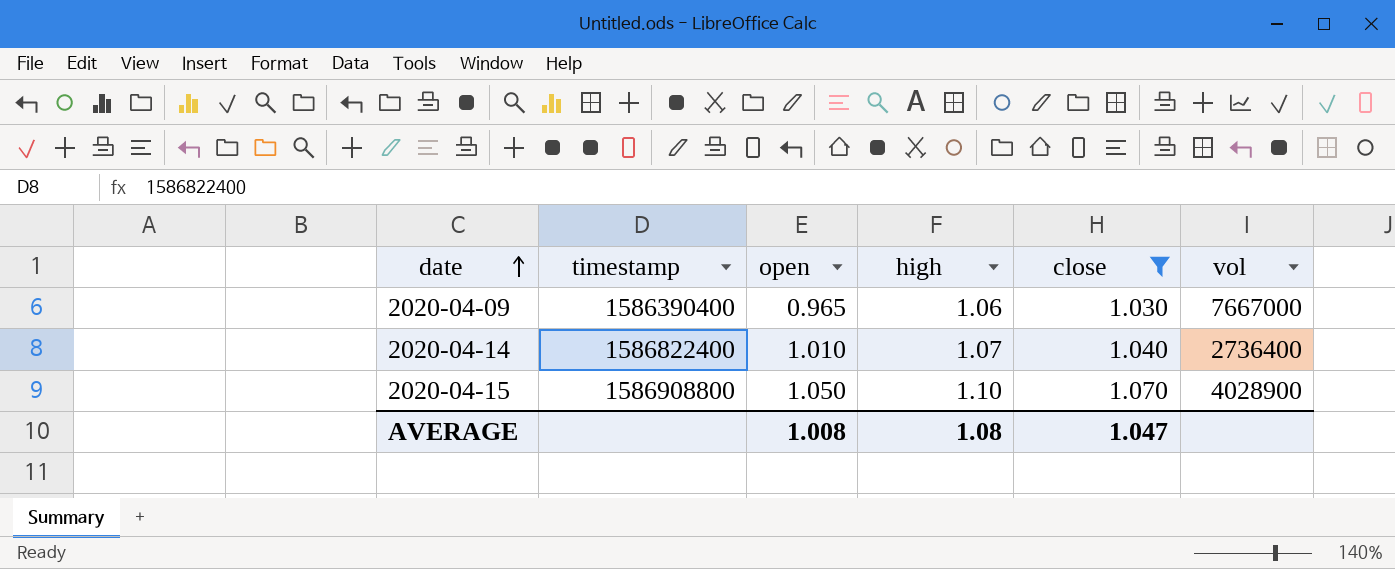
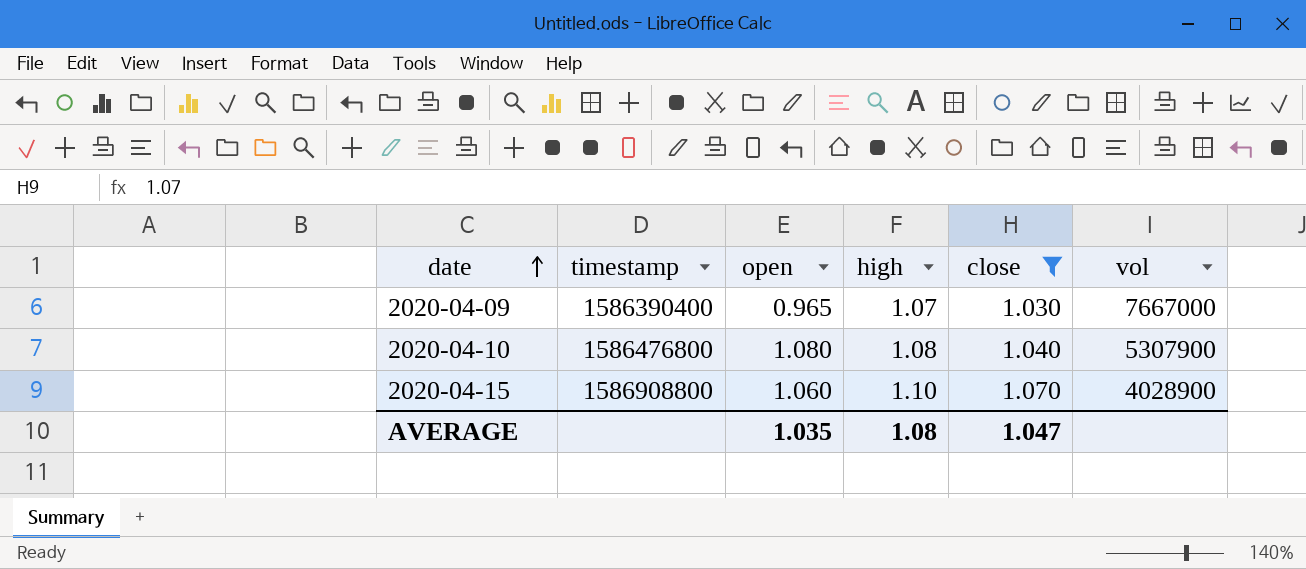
row 2020-04-14: 1586822400 | 1.010 | 1.07 | 1.040 | 2736400 -> none
2020-04-09 | high: 1.06 -> 1.07
row 2020-04-10: none -> 1586476800 | 1.080 | 1.08 | 1.040 | 5307900
2020-04-15 | open: 1.050 -> 1.060
AVERAGE | open: 1.008 -> 1.035

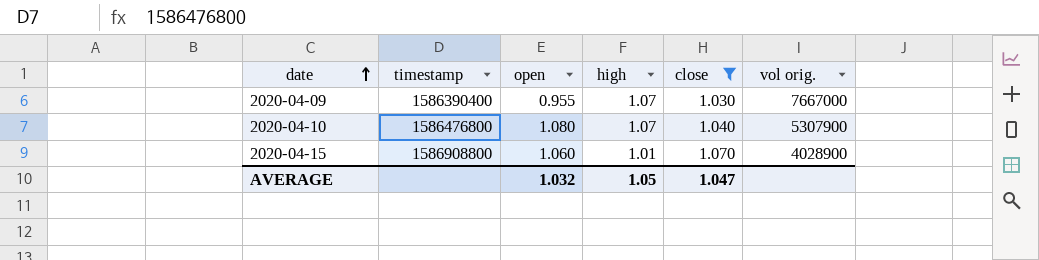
column name: vol -> vol orig.
2020-04-09 | open: 0.965 -> 0.955
2020-04-10 | high: 1.08 -> 1.07
2020-04-15 | high: 1.10 -> 1.01
AVERAGE | open: 1.035 -> 1.032
AVERAGE | high: 1.08 -> 1.05

